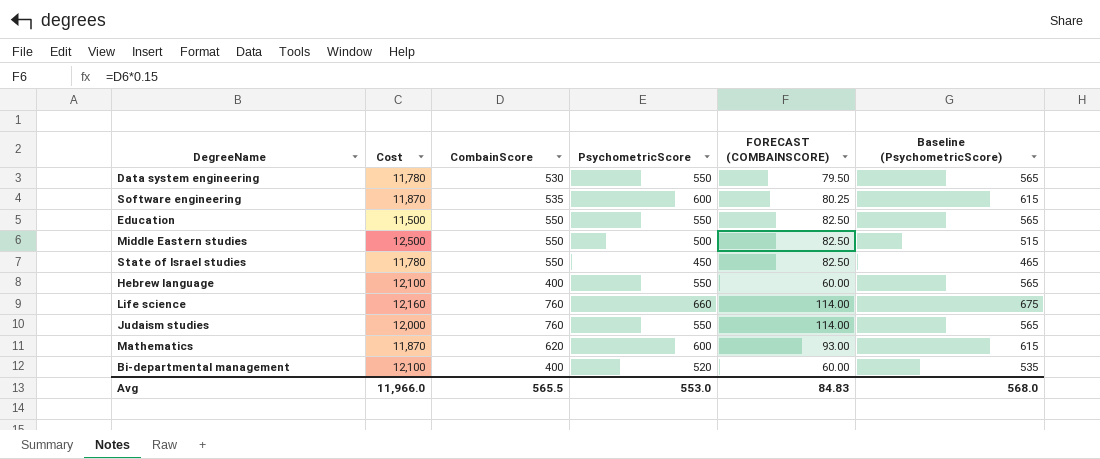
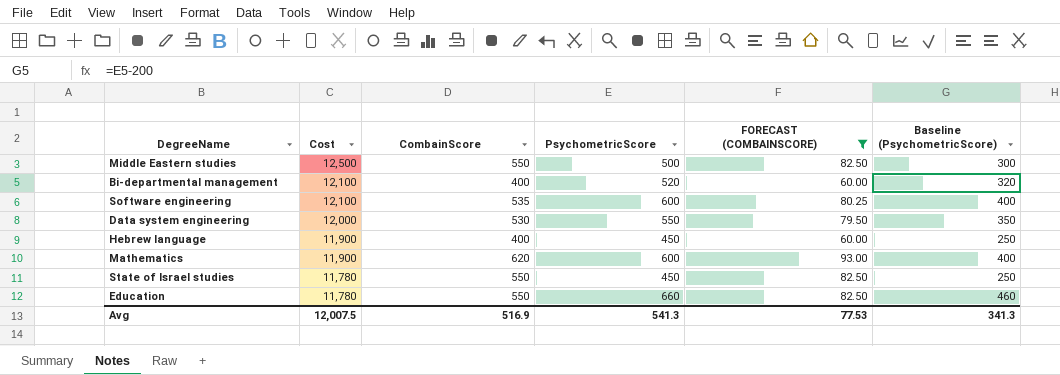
filter: none -> FORECAST (COMBAINSCORE) != 114.00
row order: none -> Cost descending
column Baseline (PsychometricScore) | formula: [PsychometricScore] + 15 -> [PsychometricScore] - 200
Software engineering | Cost: 11,870 -> 12,100
Data system engineering | Cost: 11,780 -> 12,000
Hebrew language | Cost: 12,100 -> 11,900
Hebrew language | PsychometricScore: 550 -> 450
Mathematics | Cost: 11,870 -> 11,900
Education | Cost: 11,500 -> 11,780
Education | PsychometricScore: 550 -> 660
Avg | Cost: 11,966.0 -> 12,007.5
Avg | CombainScore: 565.5 -> 516.9
Avg | PsychometricScore: 553.0 -> 541.3
Avg | FORECAST (COMBAINSCORE): 84.83 -> 77.53
Avg | Baseline (PsychometricScore): 568.0 -> 341.3

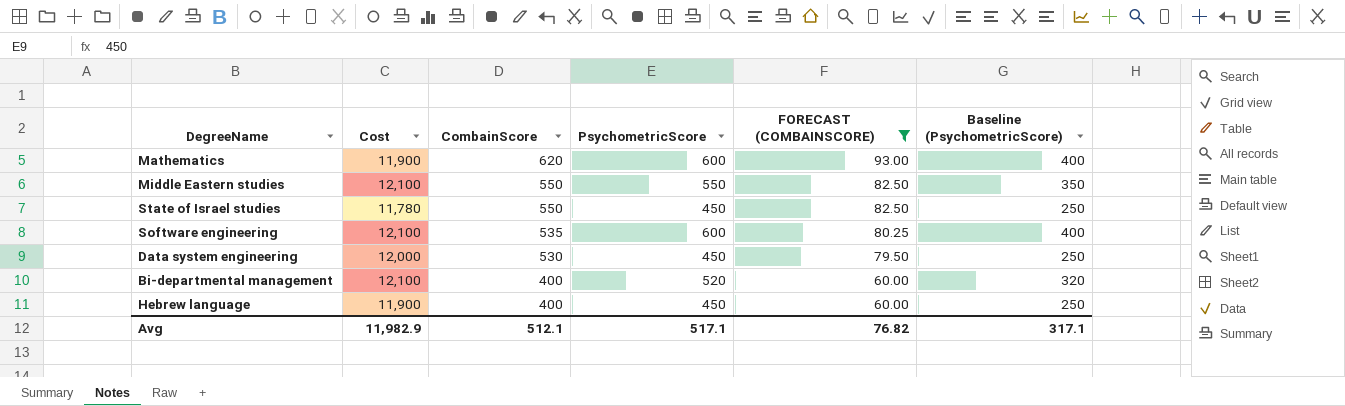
row order: Cost descending -> CombainScore descending
row Education: 11,780 | 550 | 660 | 82.50 | 460 -> none
Middle Eastern studies | Cost: 12,500 -> 12,100
Middle Eastern studies | PsychometricScore: 500 -> 550
Middle Eastern studies | Baseline (PsychometricScore): 300 -> 350
Data system engineering | PsychometricScore: 550 -> 450
Data system engineering | Baseline (PsychometricScore): 350 -> 250
Avg | Cost: 12,007.5 -> 11,982.9
Avg | CombainScore: 516.9 -> 512.1
Avg | PsychometricScore: 541.3 -> 517.1
Avg | FORECAST (COMBAINSCORE): 77.53 -> 76.82
Avg | Baseline (PsychometricScore): 341.3 -> 317.1

